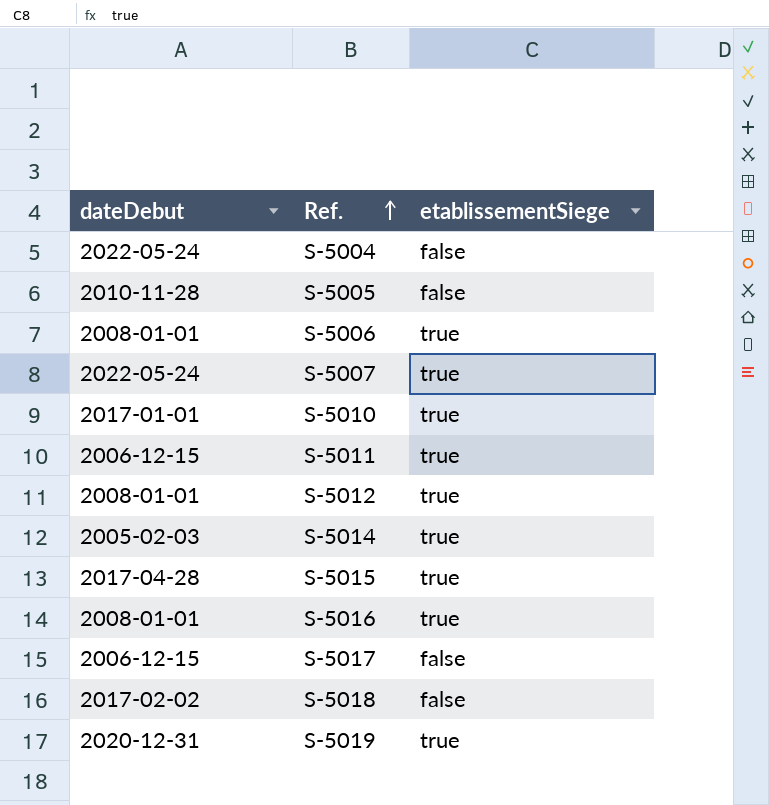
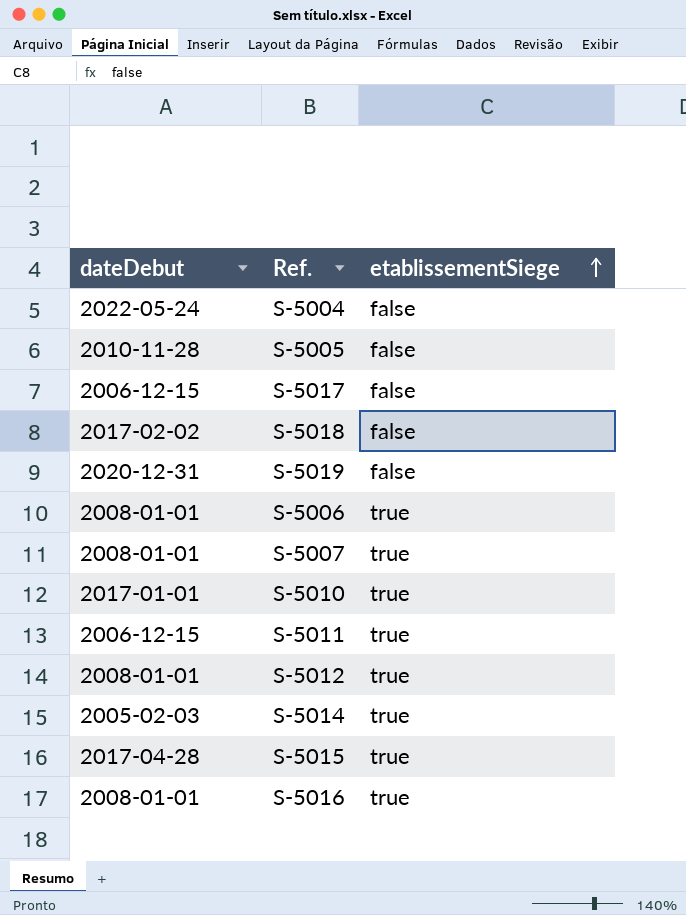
row order: Ref. ascending -> etablissementSiege ascending
S-5019 | etablissementSiege: true -> false
S-5007 | dateDebut: 2022-05-24 -> 2008-01-01

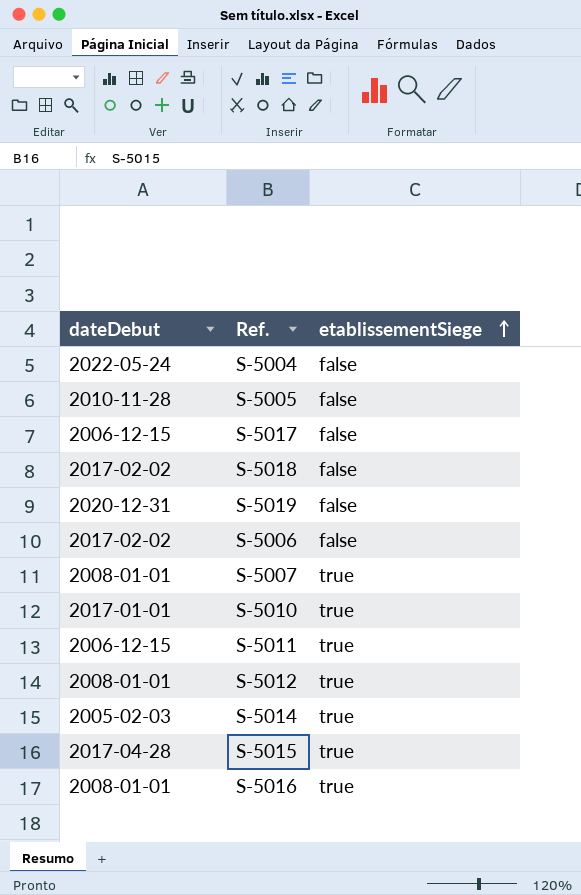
S-5006 | dateDebut: 2008-01-01 -> 2017-02-02
S-5006 | etablissementSiege: true -> false

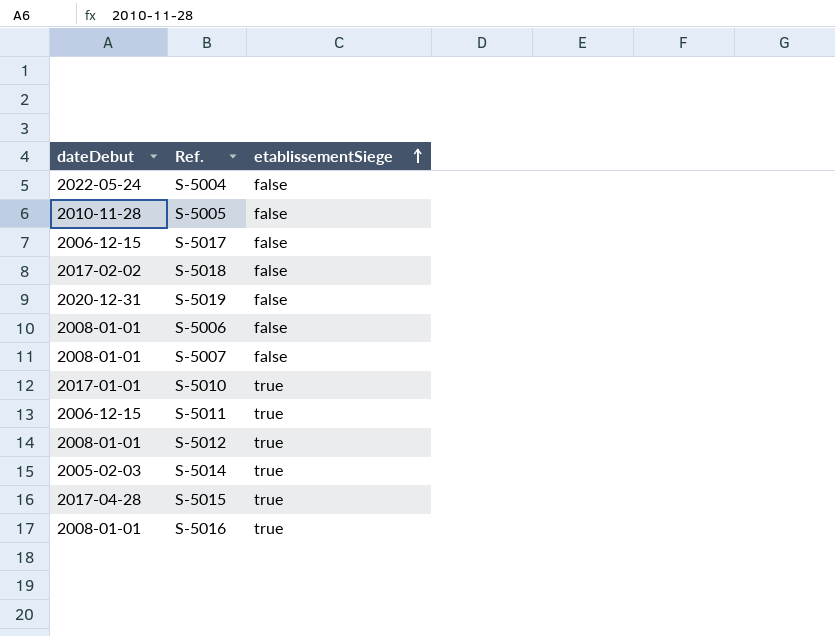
S-5006 | dateDebut: 2017-02-02 -> 2008-01-01
S-5007 | etablissementSiege: true -> false

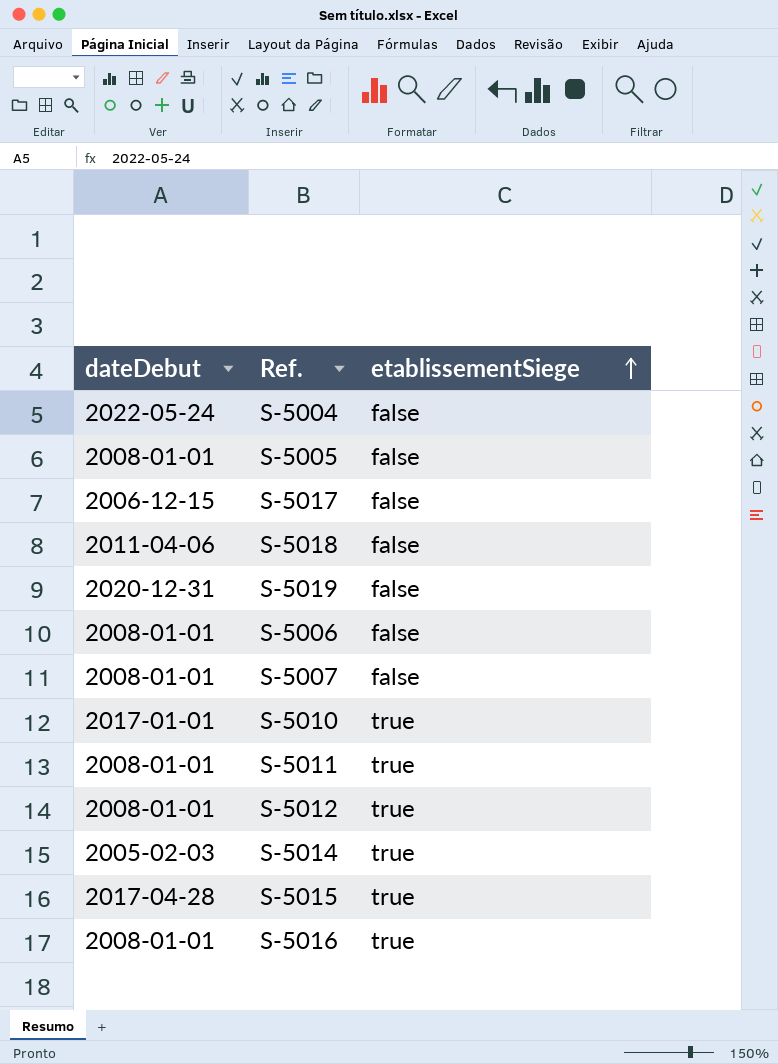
S-5005 | dateDebut: 2010-11-28 -> 2008-01-01
S-5018 | dateDebut: 2017-02-02 -> 2011-04-06
S-5011 | dateDebut: 2006-12-15 -> 2008-01-01

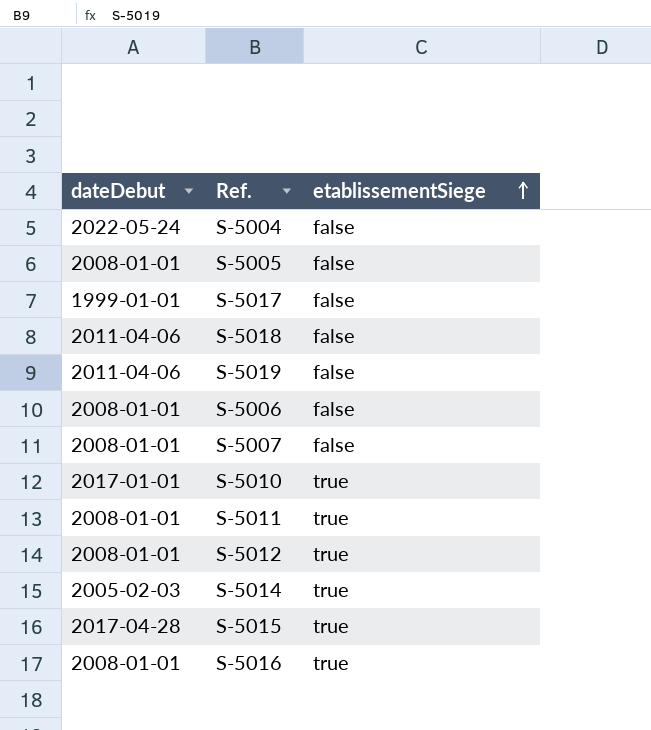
S-5017 | dateDebut: 2006-12-15 -> 1999-01-01
S-5019 | dateDebut: 2020-12-31 -> 2011-04-06

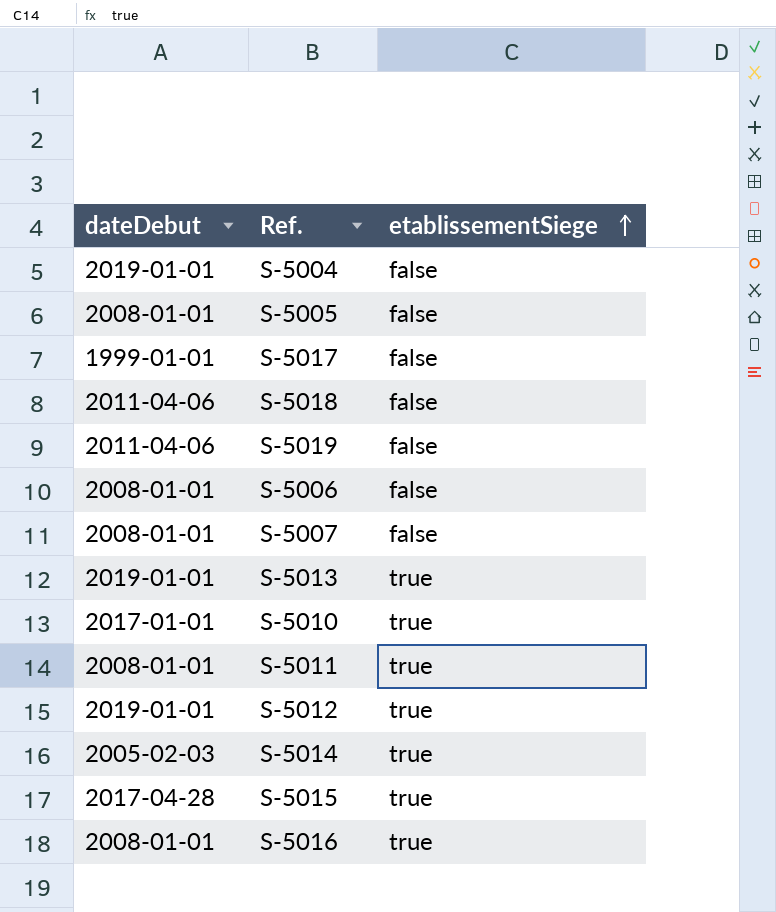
S-5004 | dateDebut: 2022-05-24 -> 2019-01-01
row S-5013: none -> 2019-01-01 | true
S-5012 | dateDebut: 2008-01-01 -> 2019-01-01

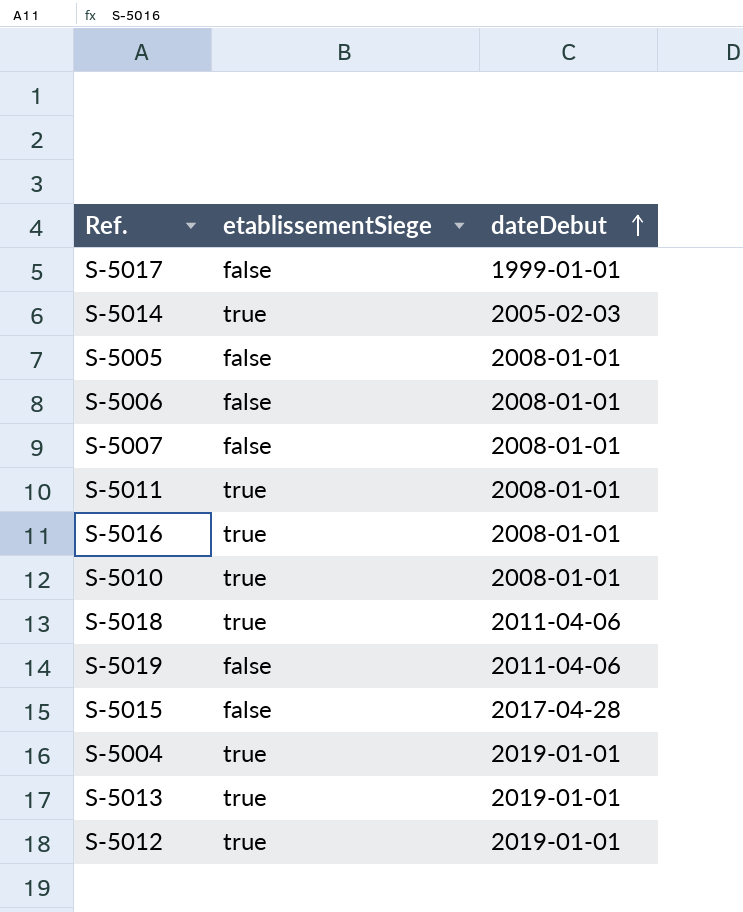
row order: etablissementSiege ascending -> dateDebut ascending
column dateDebut | position: 1 -> 3
S-5010 | dateDebut: 2017-01-01 -> 2008-01-01
S-5018 | etablissementSiege: false -> true
S-5015 | etablissementSiege: true -> false
S-5004 | etablissementSiege: false -> true

